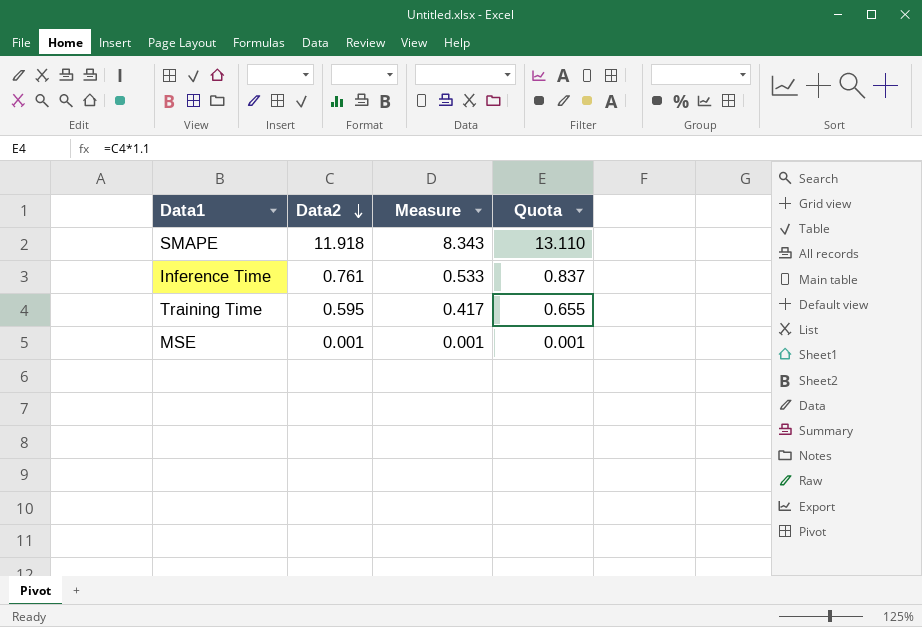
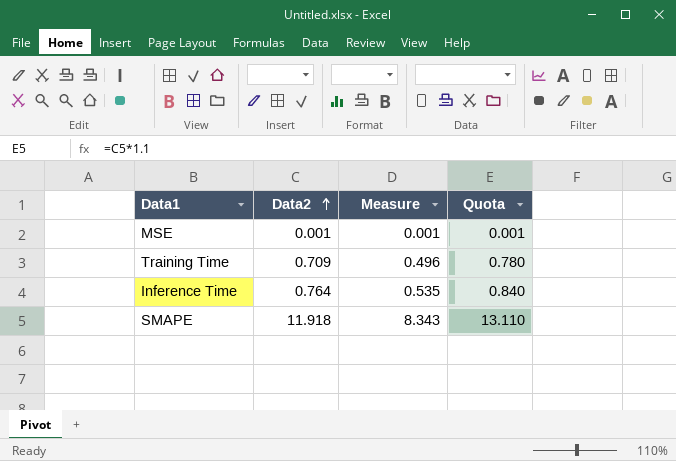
row order: Data2 descending -> Data2 ascending
Training Time | Data2: 0.595 -> 0.709
Training Time | Measure: 0.417 -> 0.496
Training Time | Quota: 0.655 -> 0.780
Inference Time | Data2: 0.761 -> 0.764
Inference Time | Measure: 0.533 -> 0.535
Inference Time | Quota: 0.837 -> 0.840

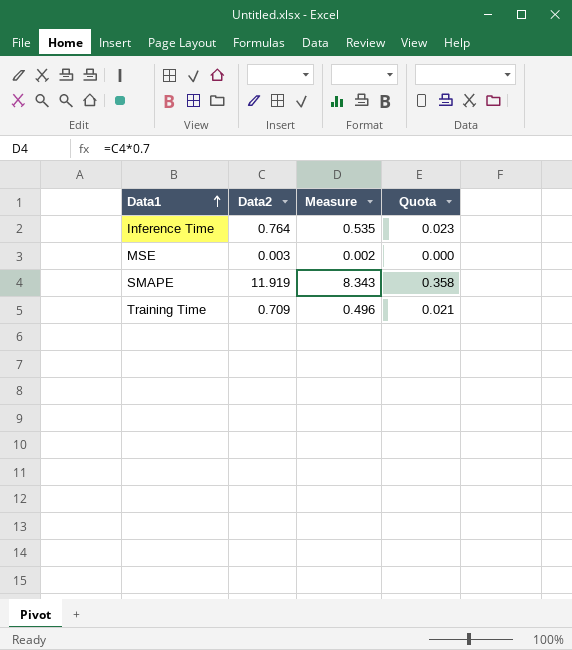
row order: Data2 ascending -> Data1 ascending
column Quota | formula: [Data2] * 1.1 -> [Data2] * 0.03
MSE | Data2: 0.001 -> 0.003
MSE | Measure: 0.001 -> 0.002
SMAPE | Data2: 11.918 -> 11.919

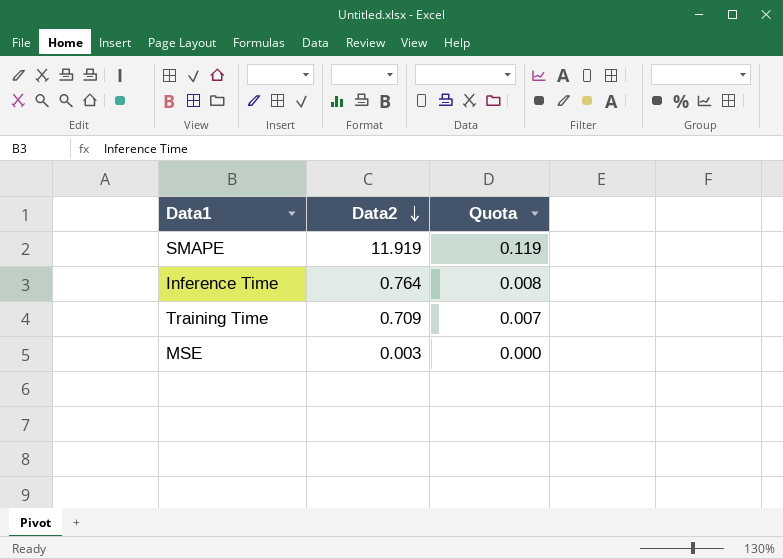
row order: Data1 ascending -> Data2 descending
column Measure | formula: [Data2] * 0.7 -> none
column Quota | formula: [Data2] * 0.03 -> [Data2] * 0.01

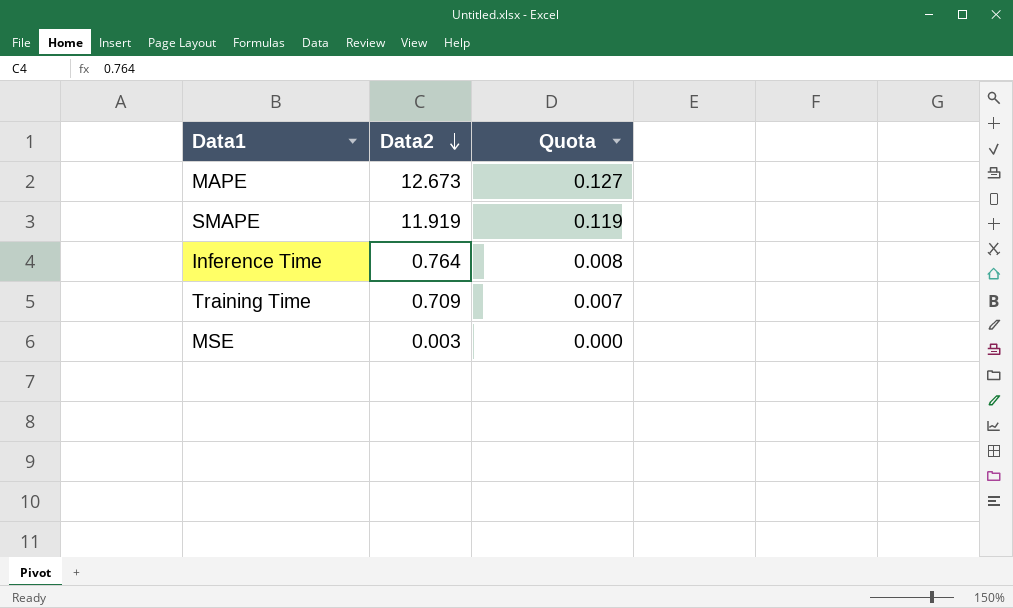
row MAPE: none -> 12.673 | 0.127

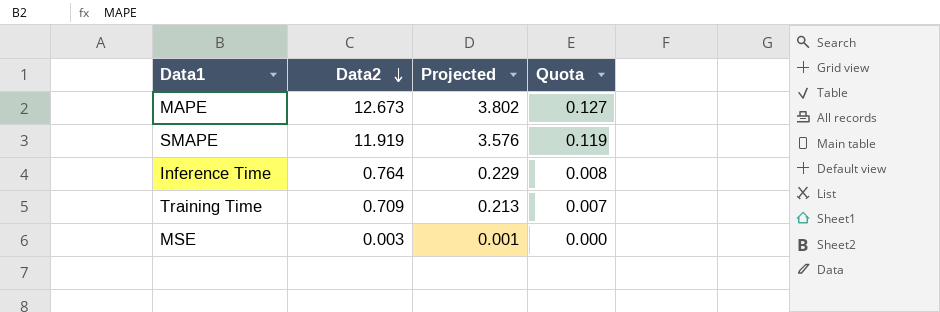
column Projected | formula: none -> [Data2] * 0.3

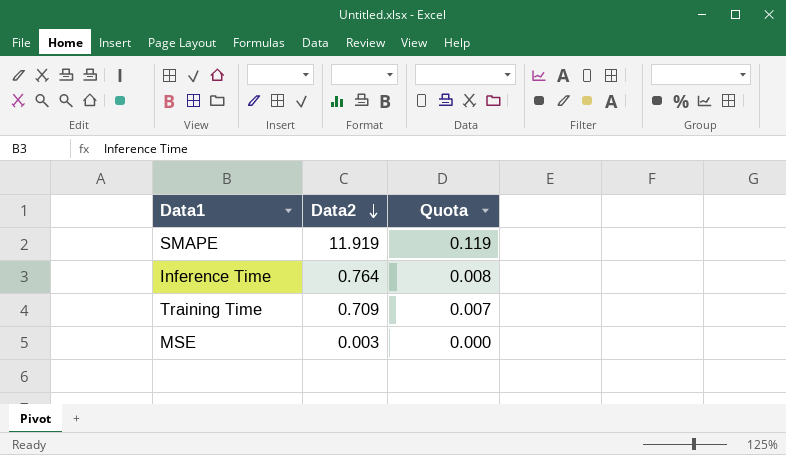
column Projected | formula: [Data2] * 0.3 -> none
row MAPE: 12.673 | 3.802 | 0.127 -> none

